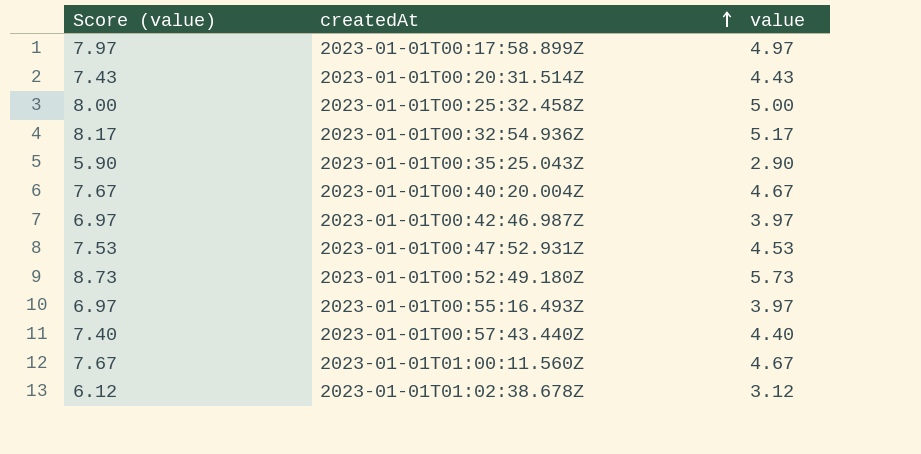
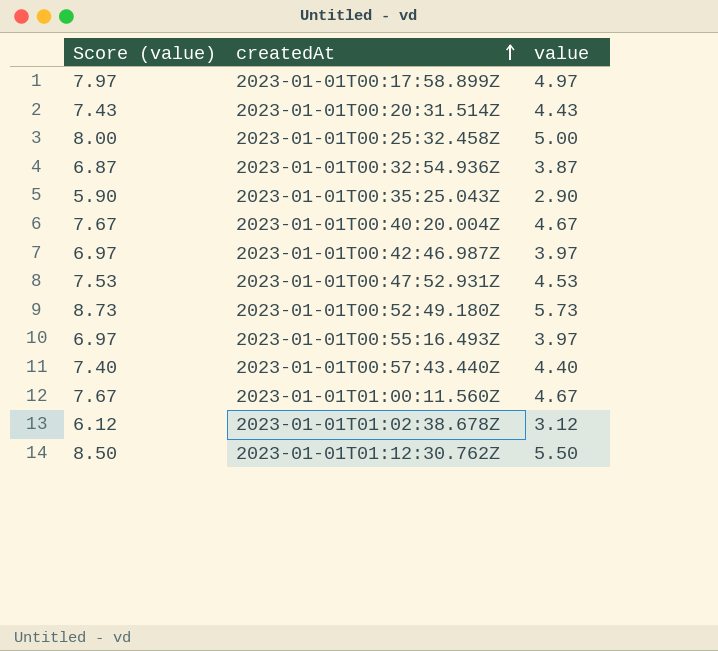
2023-01-01T00:32:54.936Z | Score (value): 8.17 -> 6.87
2023-01-01T00:32:54.936Z | value: 5.17 -> 3.87
row 2023-01-01T01:12:30.762Z: none -> 8.50 | 5.50

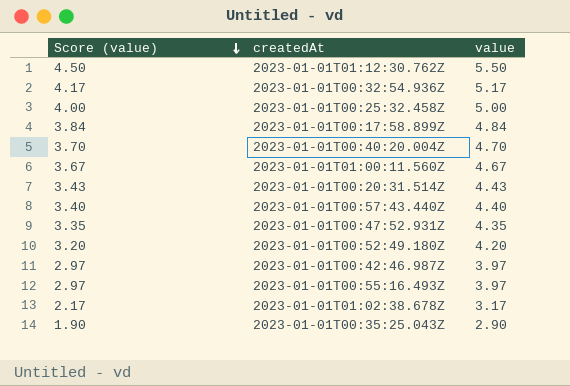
row order: createdAt ascending -> Score (value) descending
column Score (value) | formula: [value] + 3 -> [value] - 1
2023-01-01T00:32:54.936Z | value: 3.87 -> 5.17
2023-01-01T00:17:58.899Z | value: 4.97 -> 4.84
2023-01-01T00:40:20.004Z | value: 4.67 -> 4.70
2023-01-01T00:47:52.931Z | value: 4.53 -> 4.35
2023-01-01T00:52:49.180Z | value: 5.73 -> 4.20
2023-01-01T01:02:38.678Z | value: 3.12 -> 3.17

